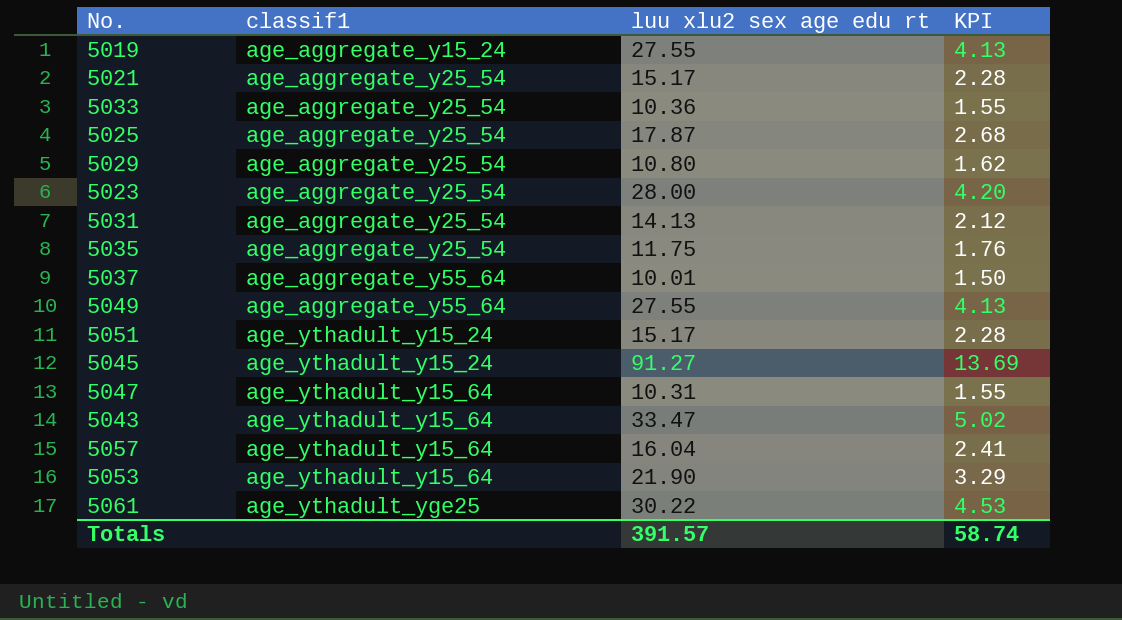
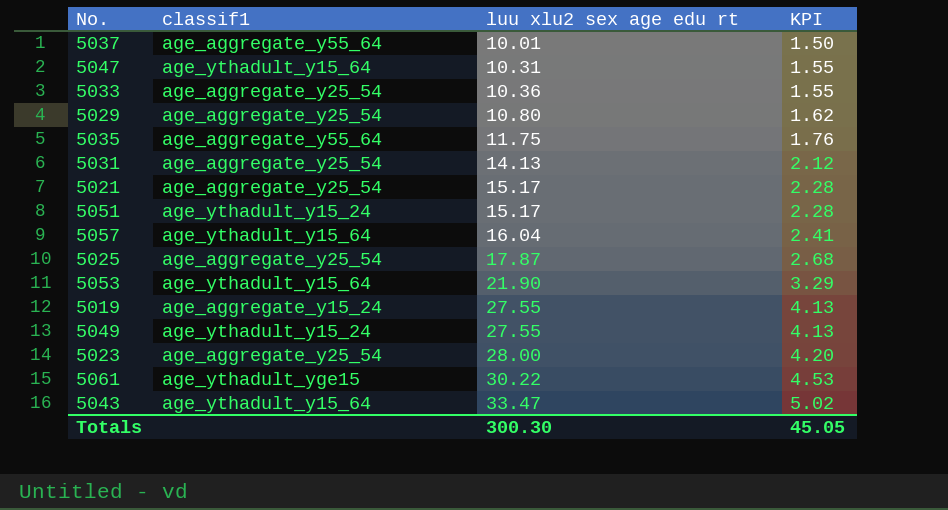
row order: classif1 ascending -> luu xlu2 sex age edu rt ascending
row 5045: age_ythadult_y15_24 | 91.27 | 13.69 -> none
5035 | classif1: age_aggregate_y25_54 -> age_aggregate_y55_64
5049 | classif1: age_aggregate_y55_64 -> age_ythadult_y15_24
5061 | classif1: age_ythadult_yge25 -> age_ythadult_yge15
Totals | luu xlu2 sex age edu rt: 391.57 -> 300.30
Totals | KPI: 58.74 -> 45.05

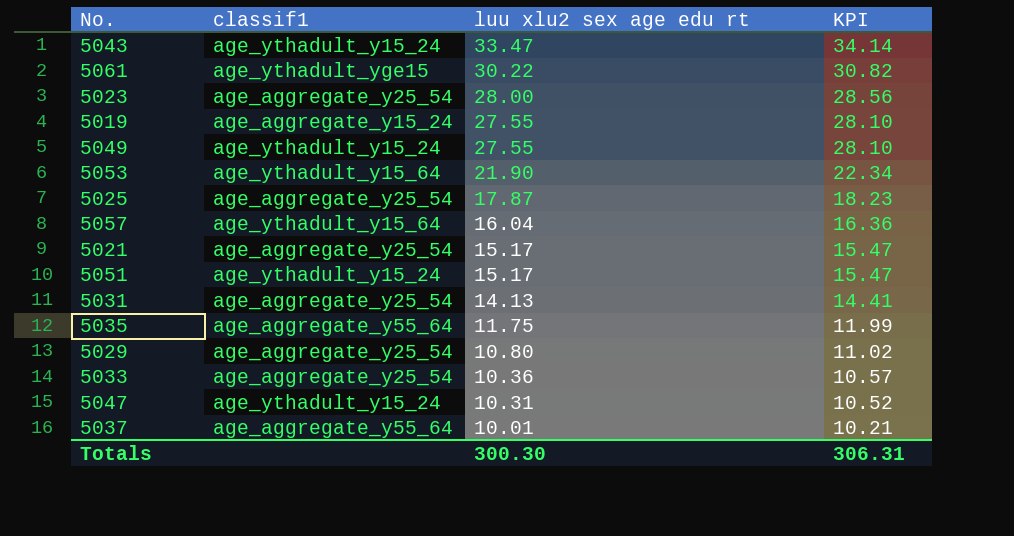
row order: luu xlu2 sex age edu rt ascending -> luu xlu2 sex age edu rt descending
column KPI | formula: [luu xlu2 sex age edu rt] * 0.15 -> [luu xlu2 sex age edu rt] * 1.02
5043 | classif1: age_ythadult_y15_64 -> age_ythadult_y15_24
5047 | classif1: age_ythadult_y15_64 -> age_ythadult_y15_24
Totals | KPI: 45.05 -> 306.31

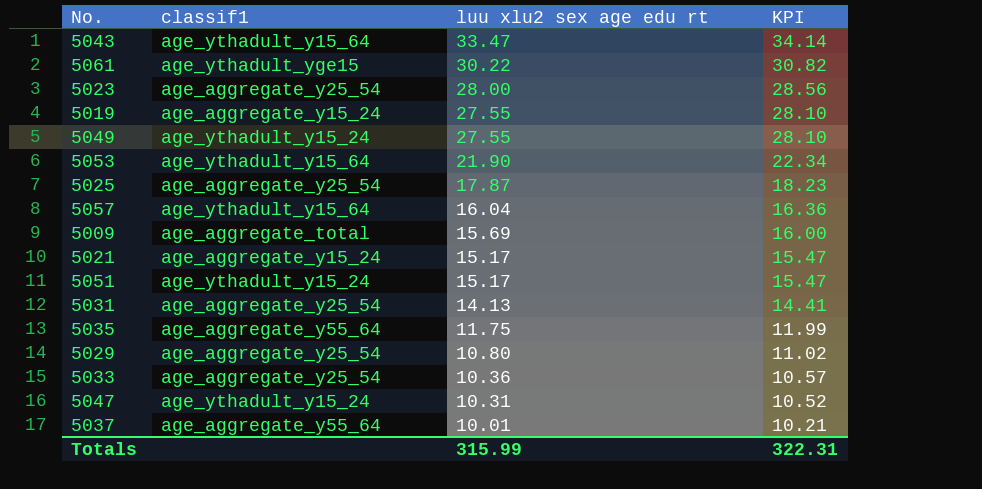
5043 | classif1: age_ythadult_y15_24 -> age_ythadult_y15_64
row 5009: none -> age_aggregate_total | 15.69 | 16.00
5021 | classif1: age_aggregate_y25_54 -> age_aggregate_y15_24
Totals | luu xlu2 sex age edu rt: 300.30 -> 315.99
Totals | KPI: 306.31 -> 322.31

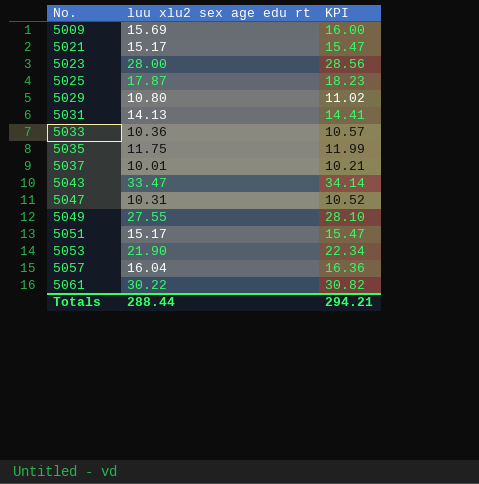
row order: luu xlu2 sex age edu rt descending -> No. ascending
column classif1 | position: 2 -> none
row 5019: age_aggregate_y15_24 | 27.55 | 28.10 -> none
Totals | luu xlu2 sex age edu rt: 315.99 -> 288.44
Totals | KPI: 322.31 -> 294.21

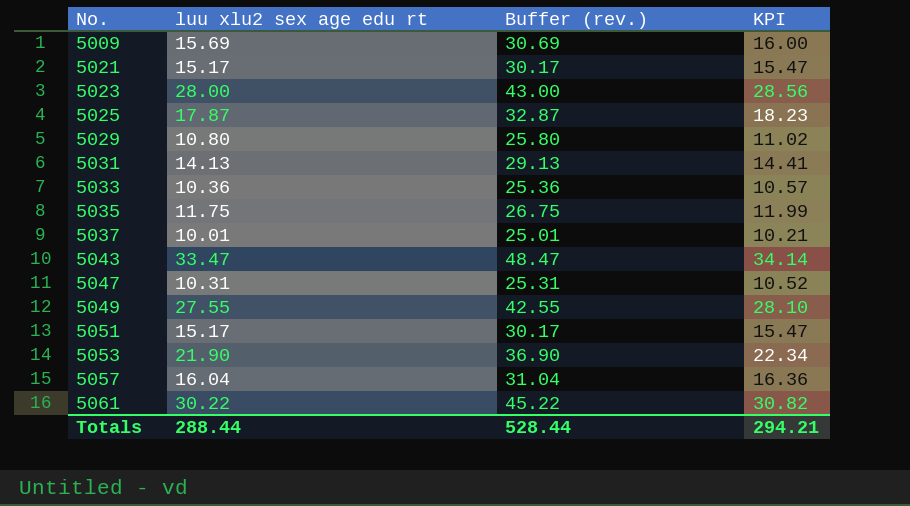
column Buffer (rev.) | formula: none -> [luu xlu2 sex age edu rt] + 15

